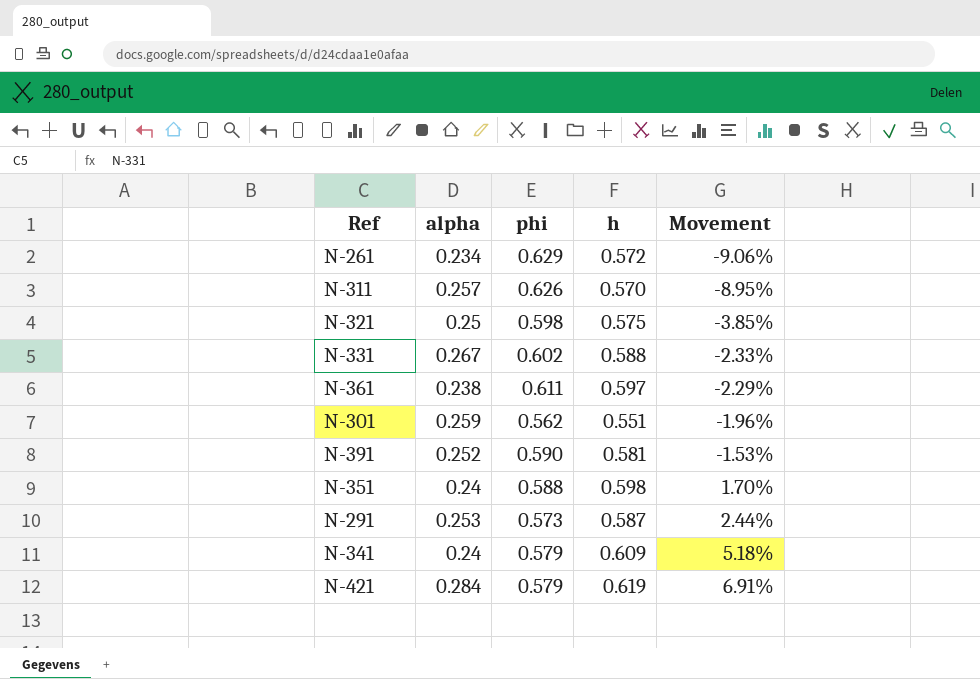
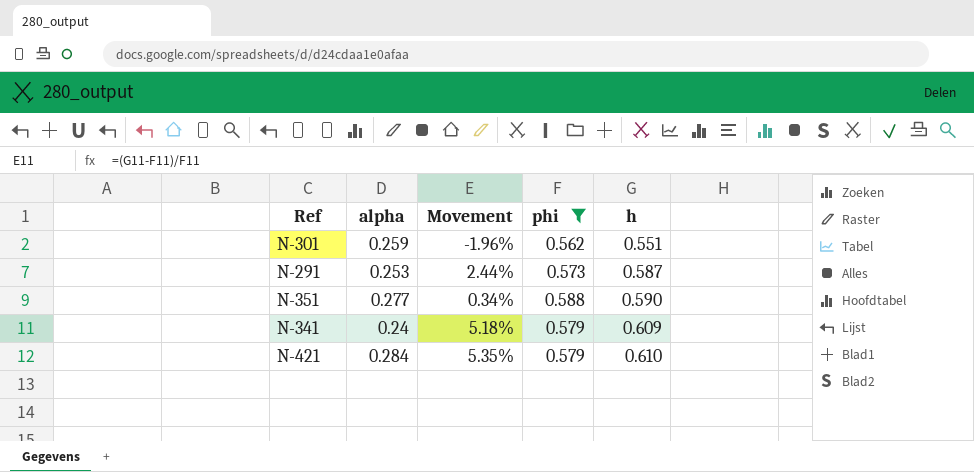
filter: none -> phi <= 0.588
row order: Movement ascending -> h ascending
column Movement | position: 5 -> 3
N-351 | alpha: 0.24 -> 0.277
N-351 | Movement: 1.70% -> 0.34%
N-351 | h: 0.598 -> 0.590
N-421 | Movement: 6.91% -> 5.35%
N-421 | h: 0.619 -> 0.610

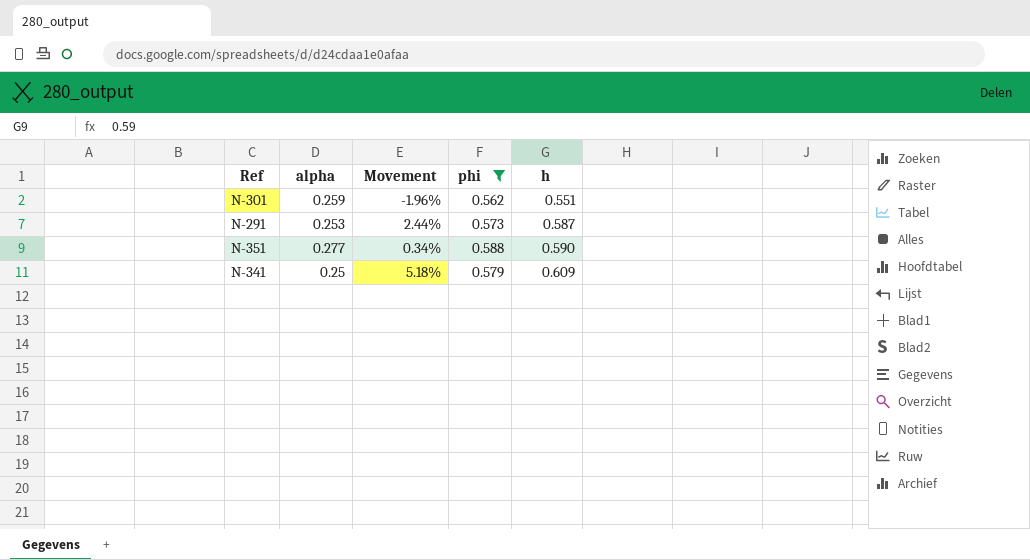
row N-421: 0.284 | 5.35% | 0.579 | 0.610 -> none
N-341 | alpha: 0.24 -> 0.25

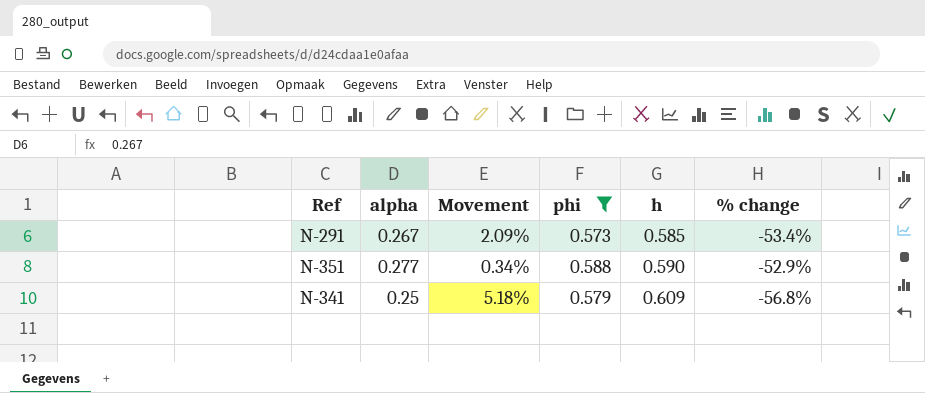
column % change | formula: none -> ([alpha] - [phi]) / [phi]
row N-301: 0.259 | -1.96% | 0.562 | 0.551 -> none
N-291 | alpha: 0.253 -> 0.267
N-291 | Movement: 2.44% -> 2.09%
N-291 | h: 0.587 -> 0.585

